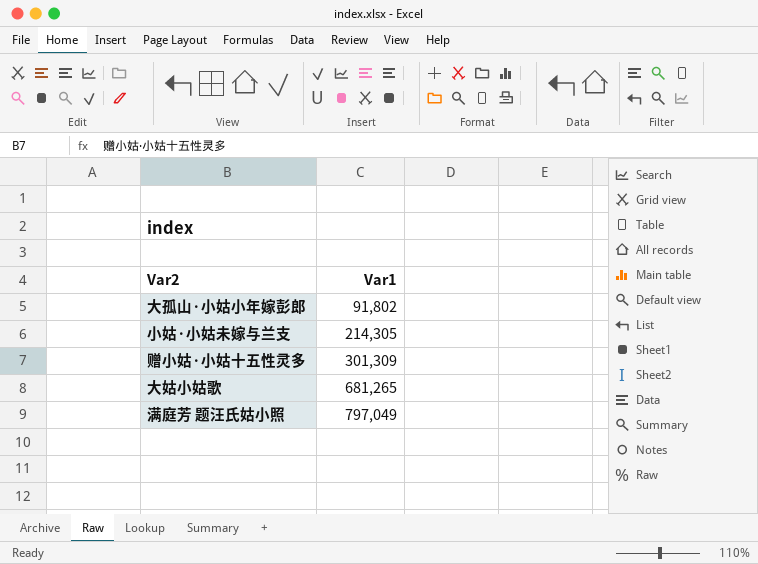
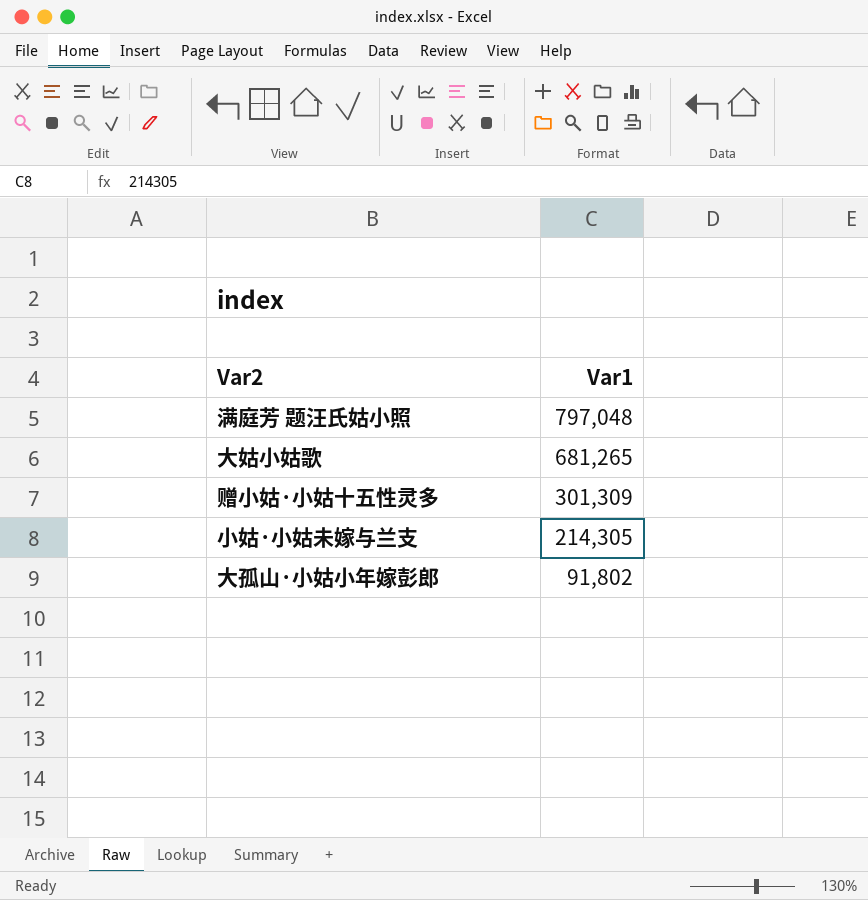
row order: Var1 ascending -> Var1 descending
满庭芳 题汪氏姑小照 | Var1: 797,049 -> 797,048

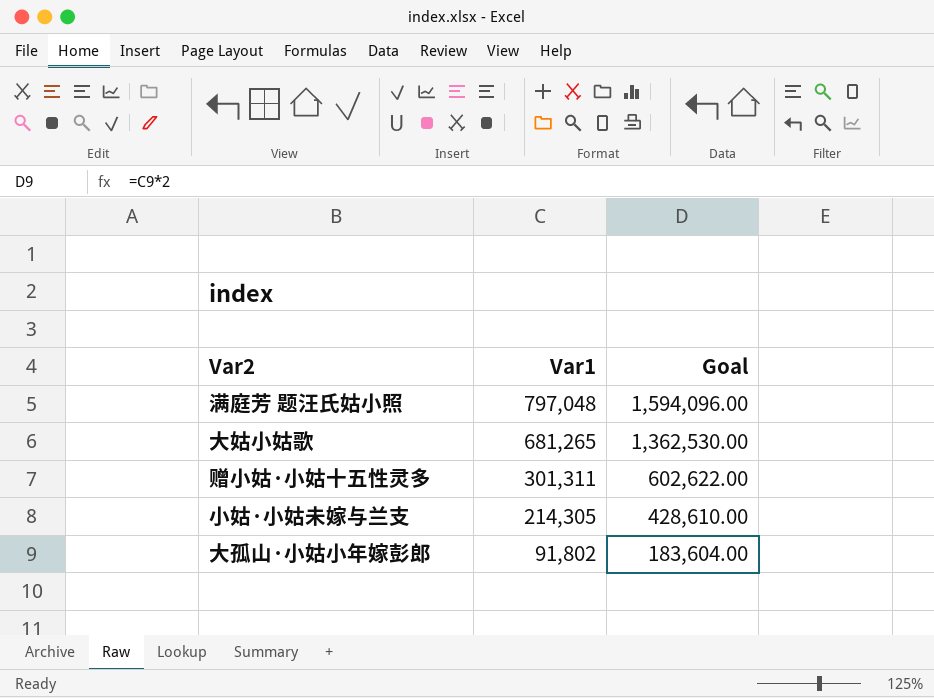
column Goal | formula: none -> [Var1] * 2
赠小姑·小姑十五性灵多 | Var1: 301,309 -> 301,311

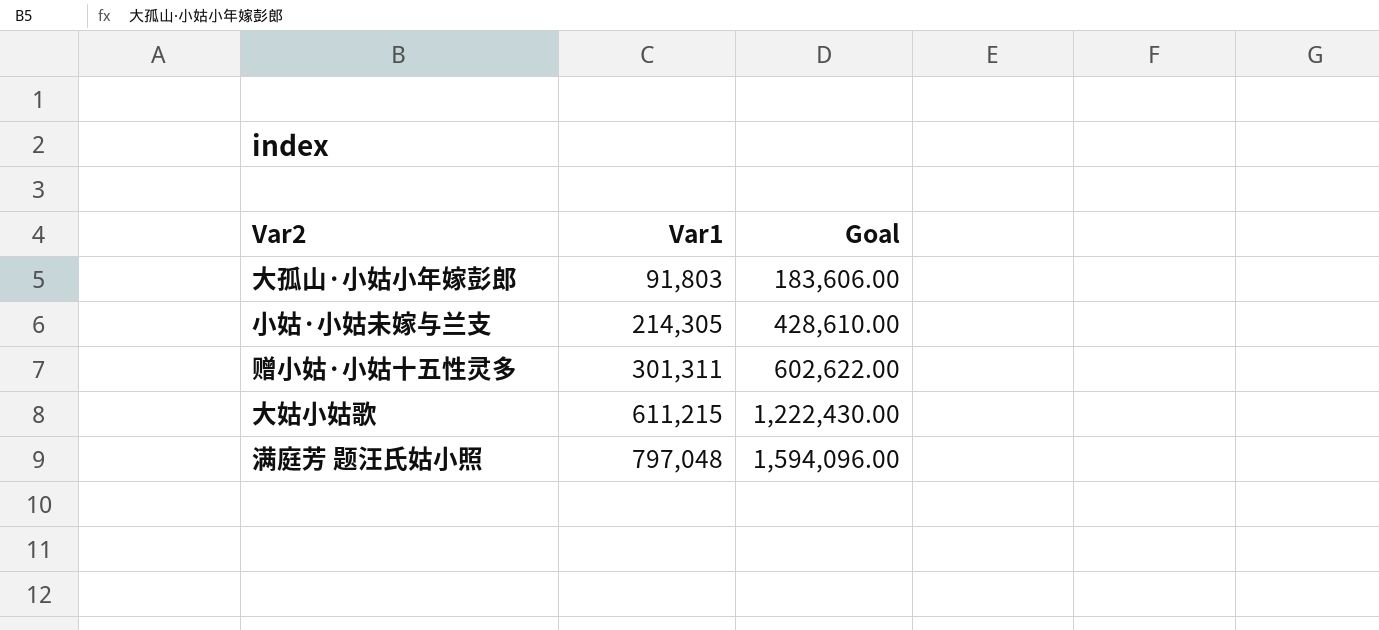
row order: Var1 descending -> Var1 ascending
大孤山·小姑小年嫁彭郎 | Var1: 91,802 -> 91,803
大孤山·小姑小年嫁彭郎 | Goal: 183,604.00 -> 183,606.00
大姑小姑歌 | Var1: 681,265 -> 611,215
大姑小姑歌 | Goal: 1,362,530.00 -> 1,222,430.00

